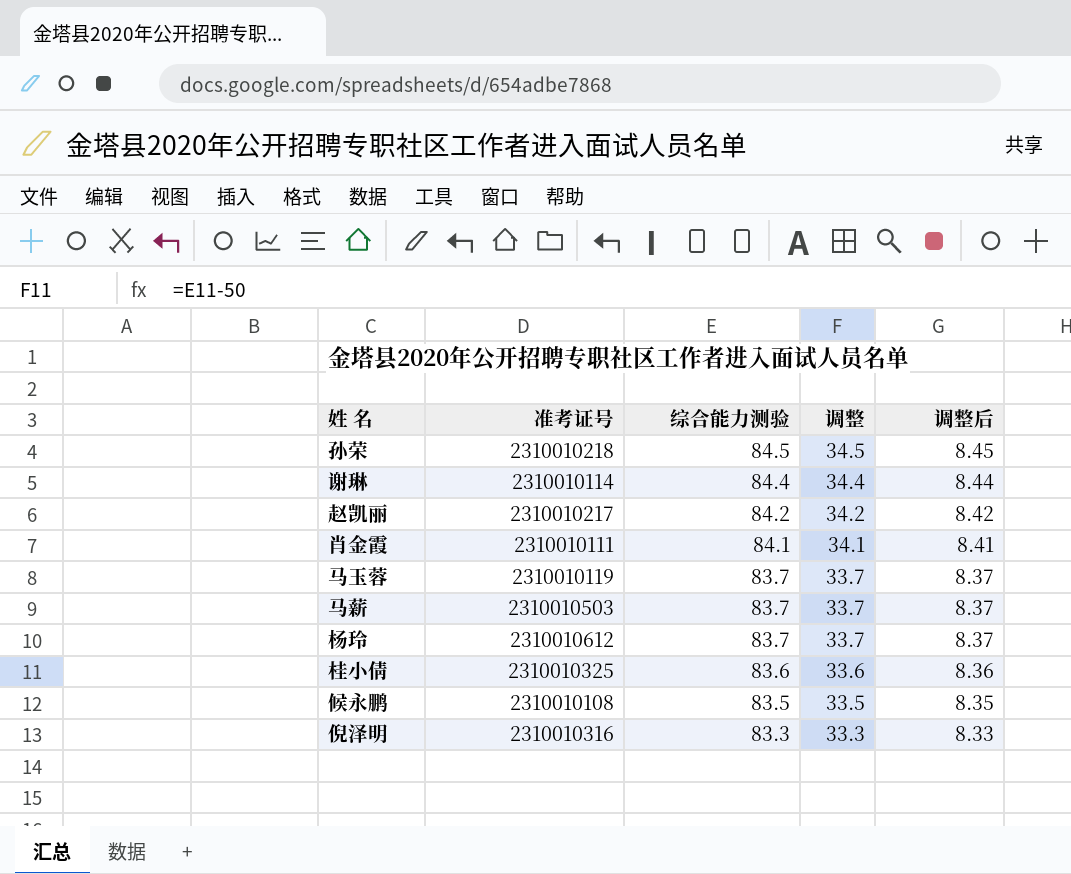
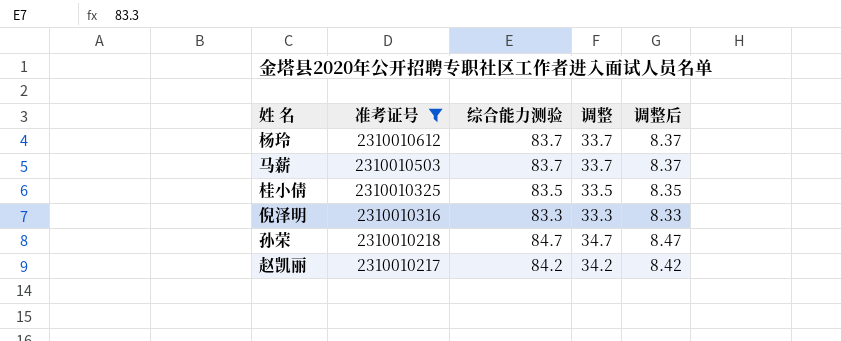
filter: none -> 准考证号 >= 2310010217
row order: 综合能力测验 descending -> 准考证号 descending
桂小倩 | 综合能力测验: 83.6 -> 83.5
桂小倩 | 调整: 33.6 -> 33.5
桂小倩 | 调整后: 8.36 -> 8.35
孙荣 | 综合能力测验: 84.5 -> 84.7
孙荣 | 调整: 34.5 -> 34.7
孙荣 | 调整后: 8.45 -> 8.47

